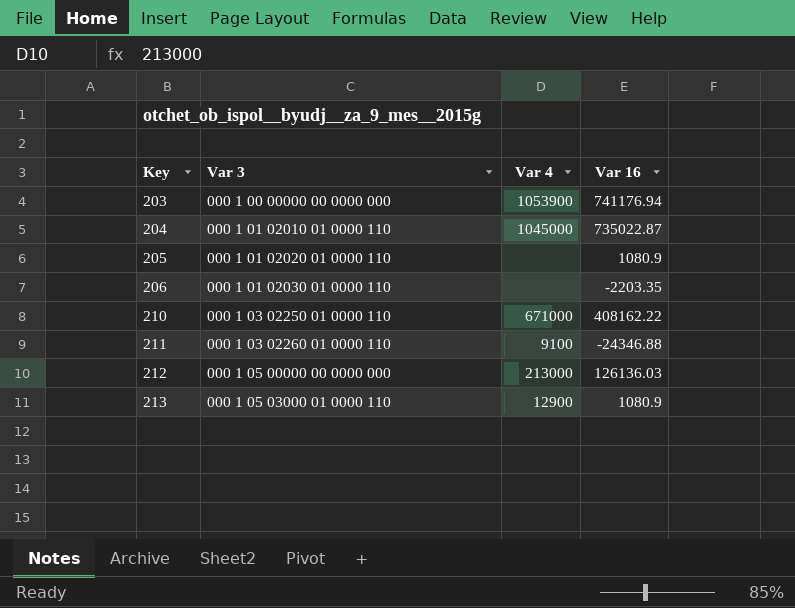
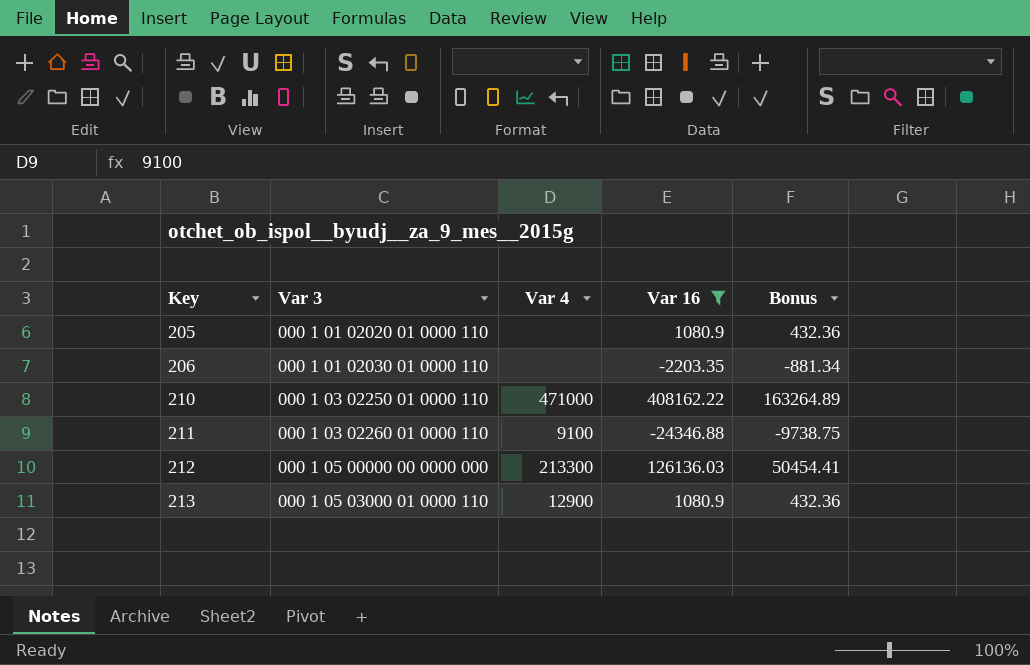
filter: none -> Var 16 <= 408162.22
column Bonus | formula: none -> [Var 16] * 0.4
210 | Var 4: 671000 -> 471000
212 | Var 4: 213000 -> 213300

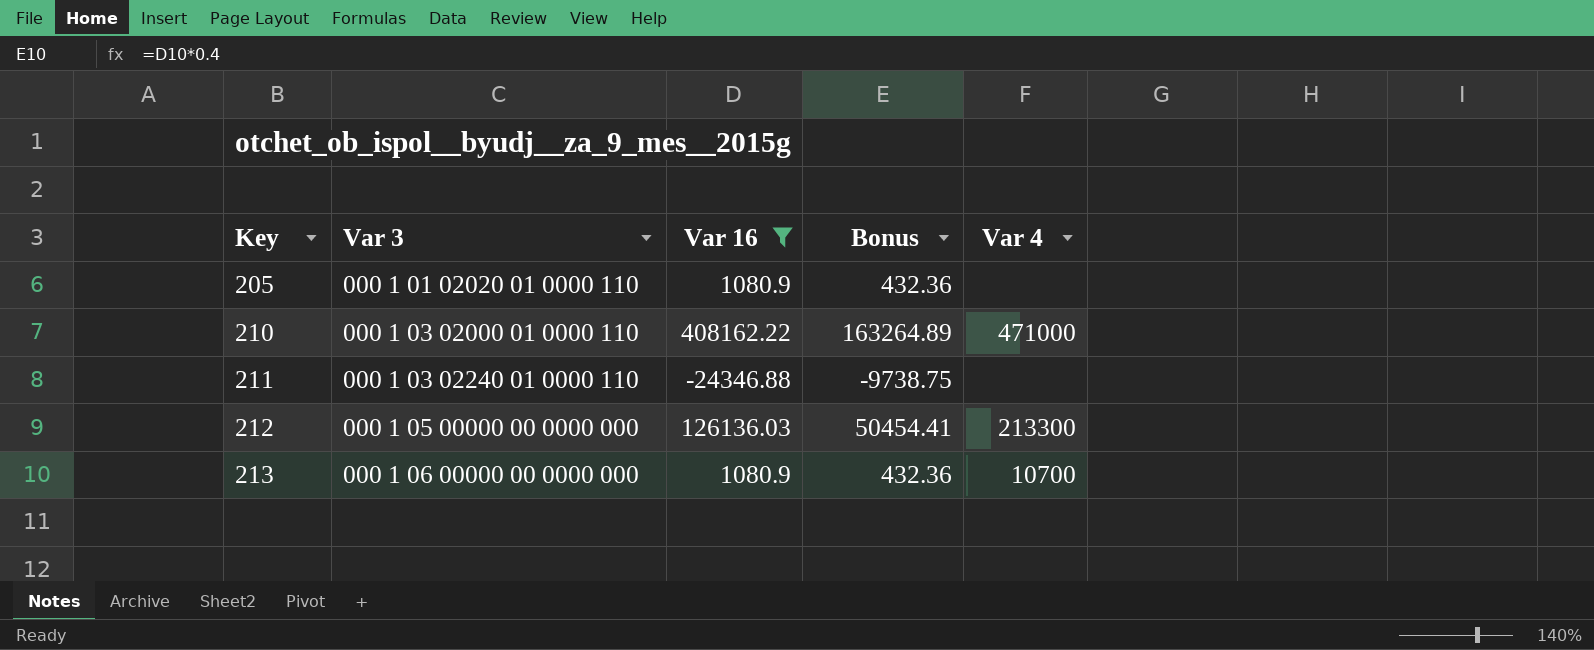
column Var 4 | position: 3 -> 5
row 206: 000 1 01 02030 01 0000 110 | none | -2203.35 | -881.34 -> none
210 | Var 3: 000 1 03 02250 01 0000 110 -> 000 1 03 02000 01 0000 110
211 | Var 3: 000 1 03 02260 01 0000 110 -> 000 1 03 02240 01 0000 110
211 | Var 4: 9100 -> none
213 | Var 3: 000 1 05 03000 01 0000 110 -> 000 1 06 00000 00 0000 000
213 | Var 4: 12900 -> 10700

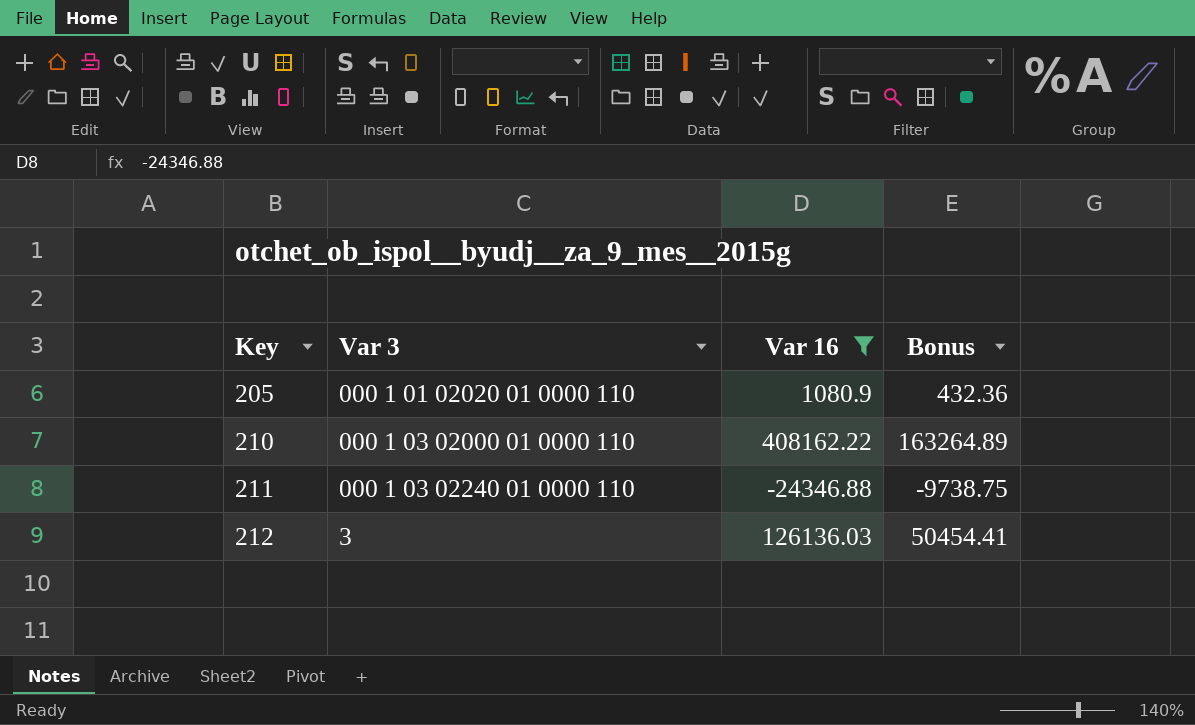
column Var 4 | position: 5 -> none
row 213: 000 1 06 00000 00 0000 000 | 1080.9 | 432.36 | 10700 -> none
212 | Var 3: 000 1 05 00000 00 0000 000 -> 3

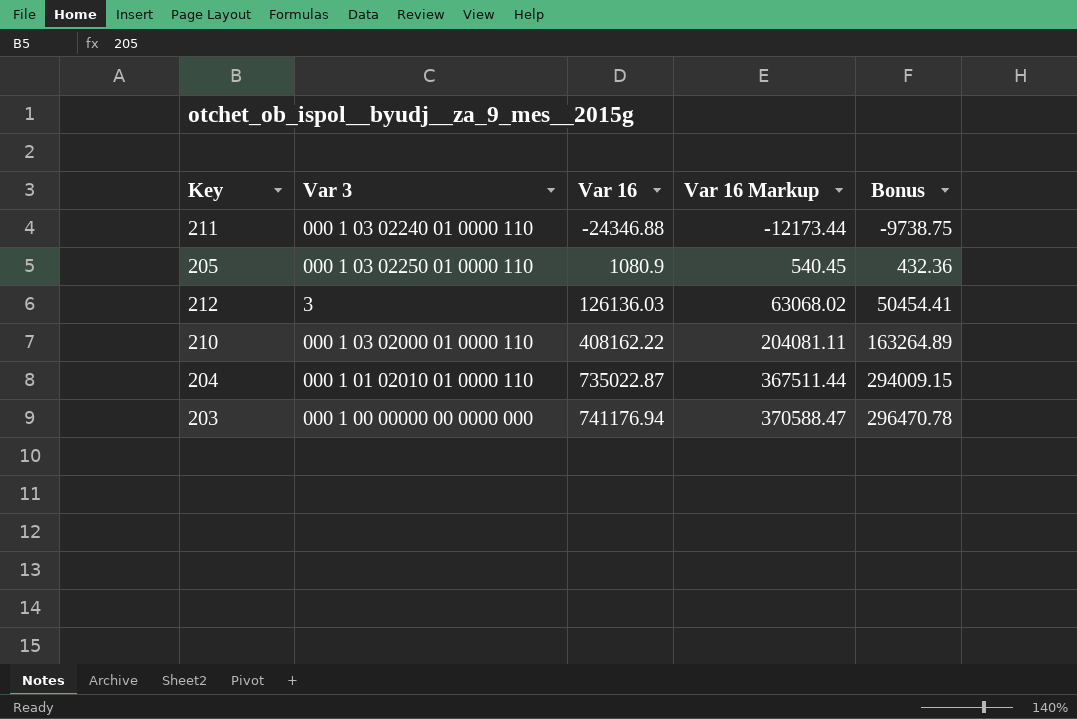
filter: Var 16 <= 408162.22 -> none
row order: Key ascending -> Var 16 ascending
column Var 16 Markup | formula: none -> [Var 16] * 0.5
205 | Var 3: 000 1 01 02020 01 0000 110 -> 000 1 03 02250 01 0000 110

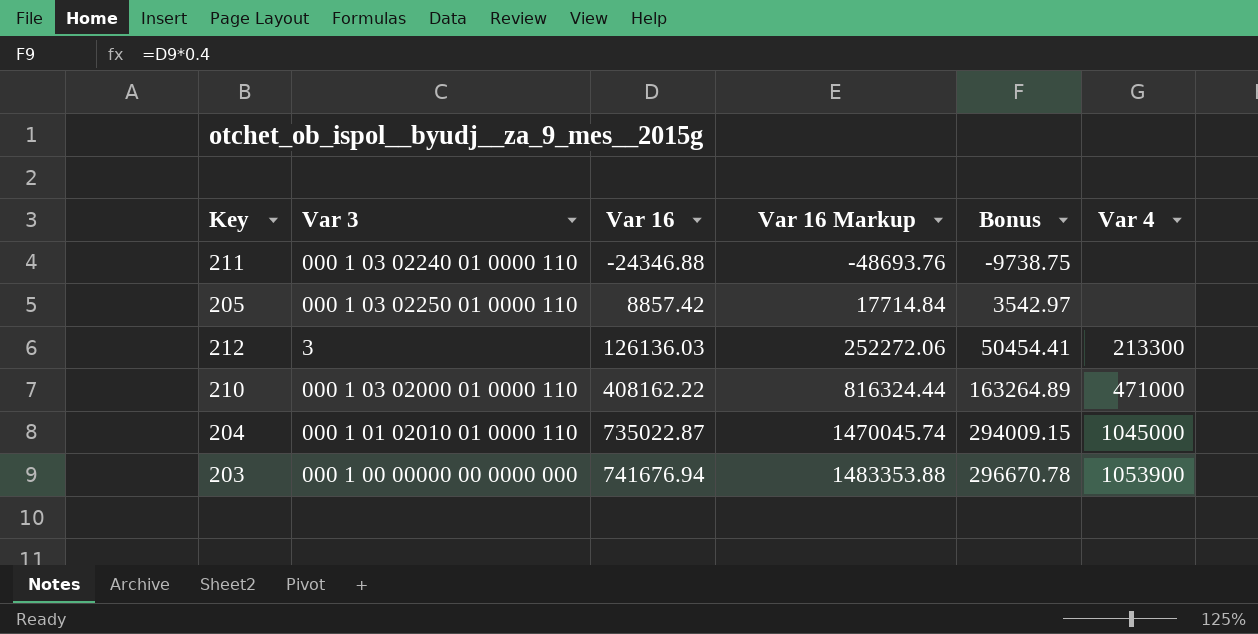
column Var 16 Markup | formula: [Var 16] * 0.5 -> [Var 16] * 2
column Var 4 | position: none -> 6
205 | Var 16: 1080.9 -> 8857.42
205 | Bonus: 432.36 -> 3542.97
203 | Var 16: 741176.94 -> 741676.94
203 | Bonus: 296470.78 -> 296670.78

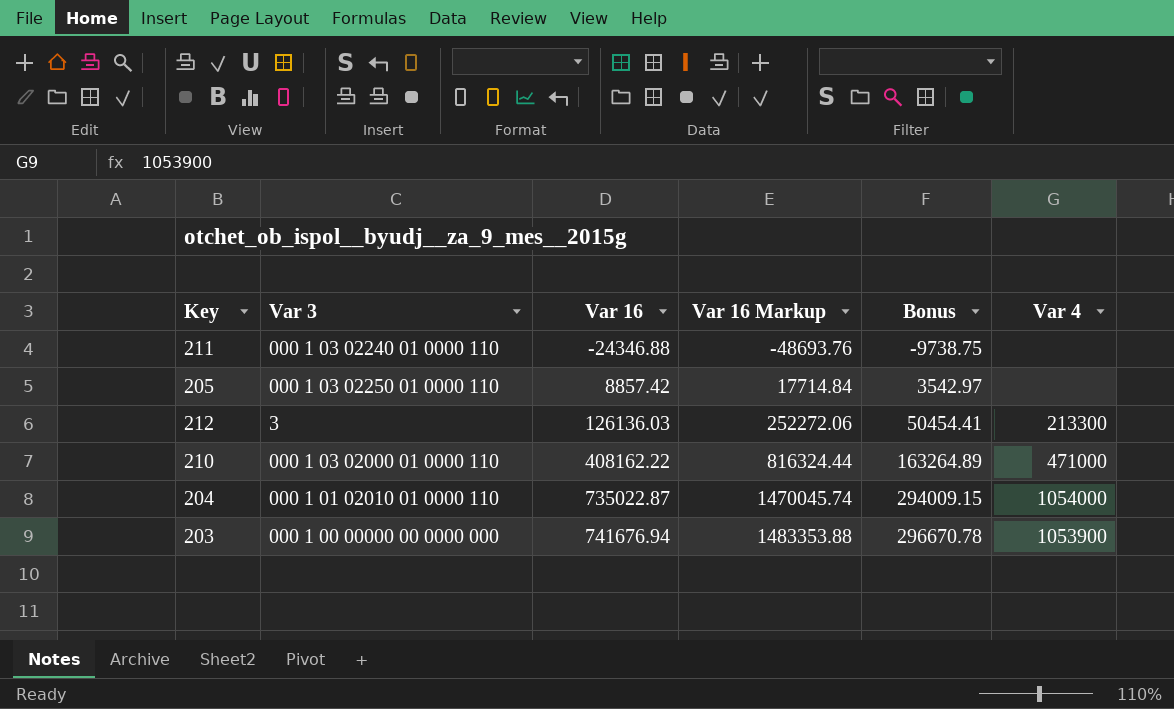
204 | Var 4: 1045000 -> 1054000

